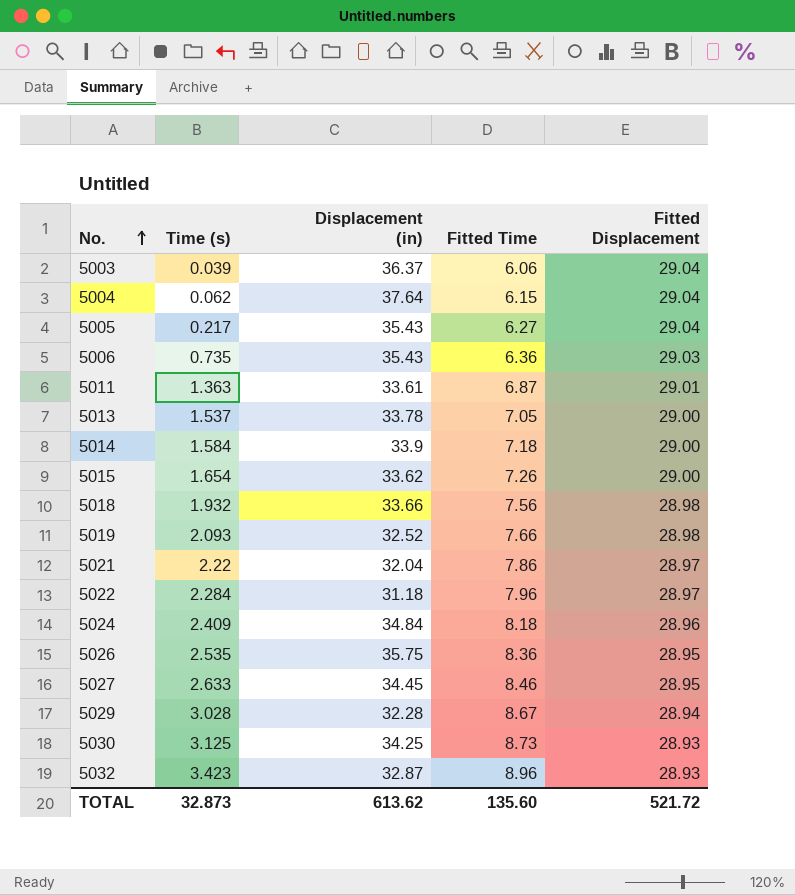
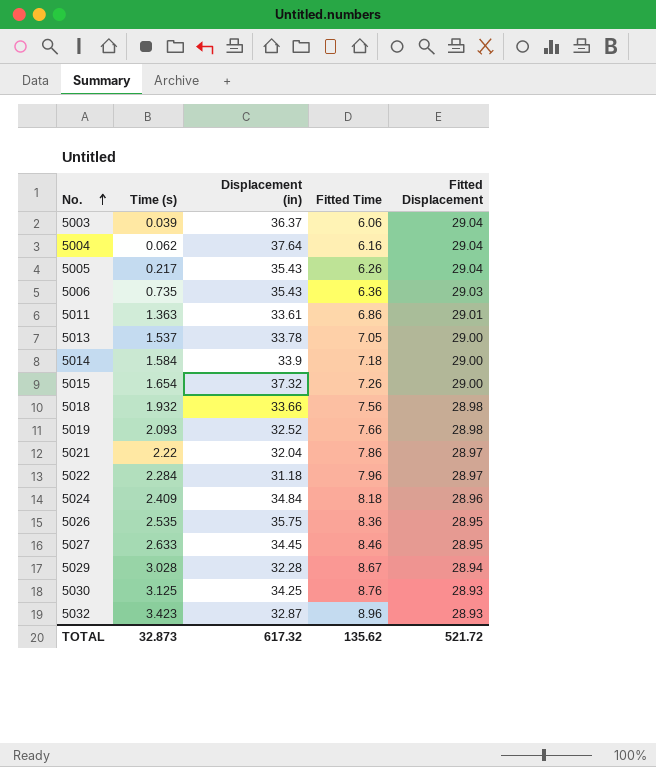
5004 | Fitted Time: 6.15 -> 6.16
5005 | Fitted Time: 6.27 -> 6.26
5011 | Fitted Time: 6.87 -> 6.86
5015 | Displacement (in): 33.62 -> 37.32
5030 | Fitted Time: 8.73 -> 8.76
TOTAL | Displacement (in): 613.62 -> 617.32
TOTAL | Fitted Time: 135.60 -> 135.62

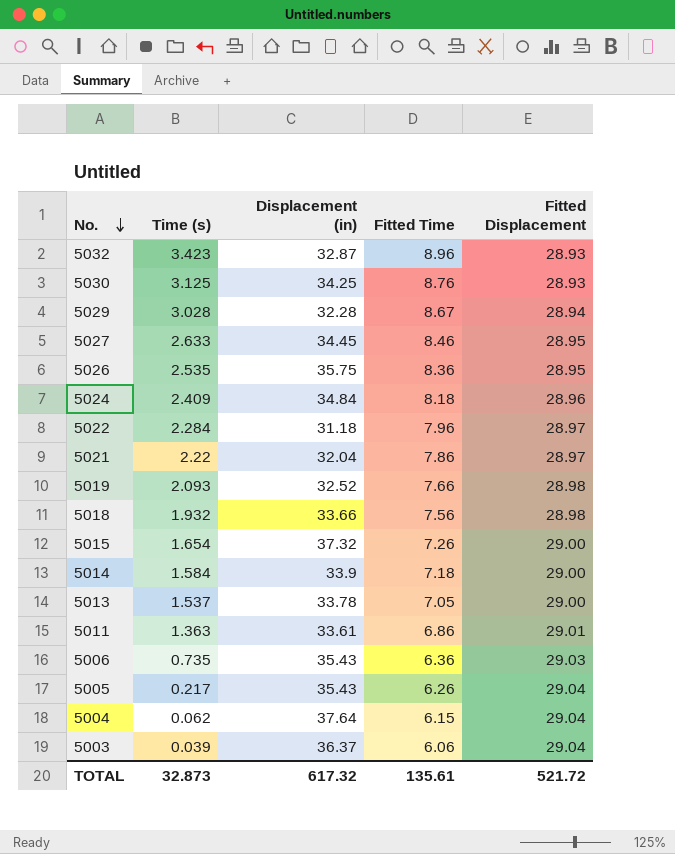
row order: No. ascending -> No. descending
5004 | Fitted Time: 6.16 -> 6.15
TOTAL | Fitted Time: 135.62 -> 135.61

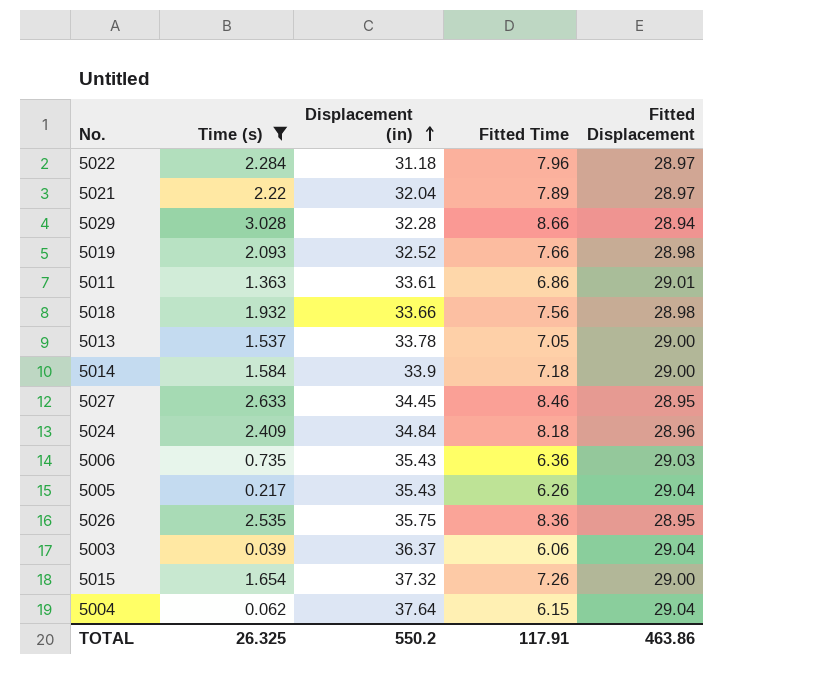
filter: none -> Time (s) <= 3.028
row order: No. descending -> Displacement (in) ascending
5021 | Fitted Time: 7.86 -> 7.89
5029 | Fitted Time: 8.67 -> 8.66
TOTAL | Time (s): 32.873 -> 26.325
TOTAL | Displacement (in): 617.32 -> 550.2
TOTAL | Fitted Time: 135.61 -> 117.91
TOTAL | Fitted Displacement: 521.72 -> 463.86

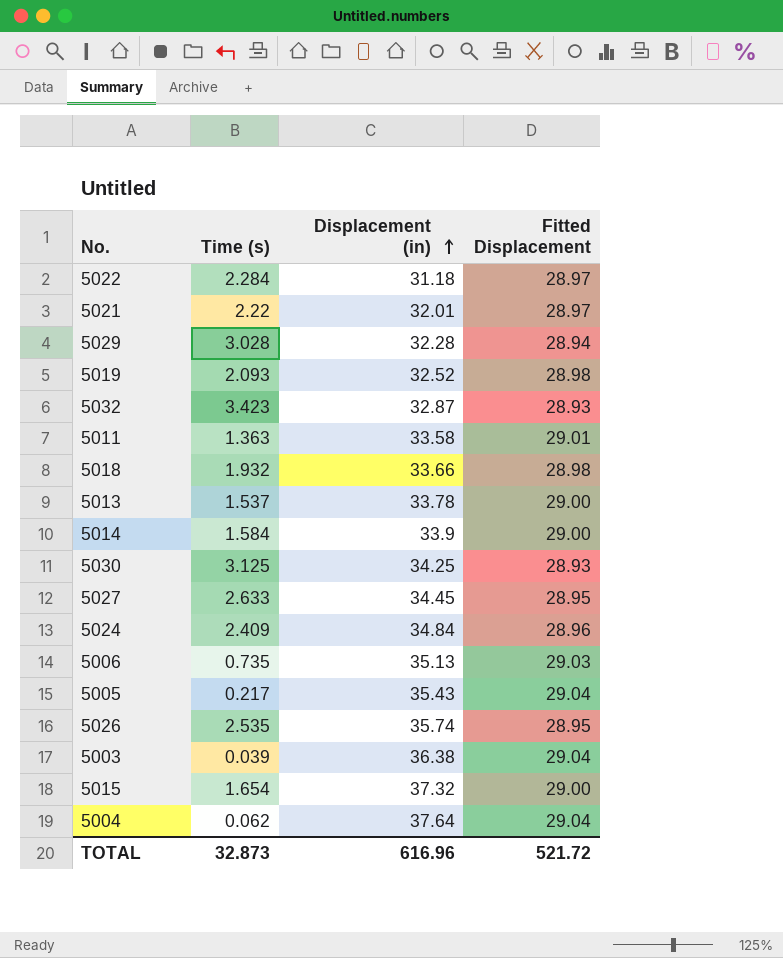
filter: Time (s) <= 3.028 -> none
column Fitted Time | position: 4 -> none
5021 | Displacement (in): 32.04 -> 32.01
5011 | Displacement (in): 33.61 -> 33.58
5006 | Displacement (in): 35.43 -> 35.13
5026 | Displacement (in): 35.75 -> 35.74
5003 | Displacement (in): 36.37 -> 36.38
TOTAL | Time (s): 26.325 -> 32.873
TOTAL | Displacement (in): 550.2 -> 616.96
TOTAL | Fitted Displacement: 463.86 -> 521.72

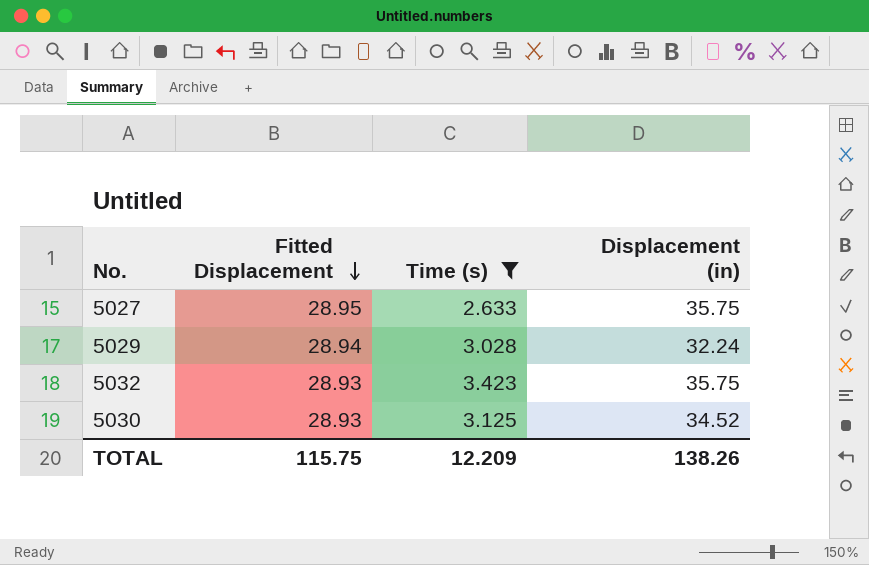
filter: none -> Time (s) >= 2.633
row order: Displacement (in) ascending -> Fitted Displacement descending
column Fitted Displacement | position: 4 -> 2
5027 | Displacement (in): 34.45 -> 35.75
5029 | Displacement (in): 32.28 -> 32.24
5032 | Displacement (in): 32.87 -> 35.75
5030 | Displacement (in): 34.25 -> 34.52
TOTAL | Fitted Displacement: 521.72 -> 115.75
TOTAL | Time (s): 32.873 -> 12.209
TOTAL | Displacement (in): 616.96 -> 138.26

